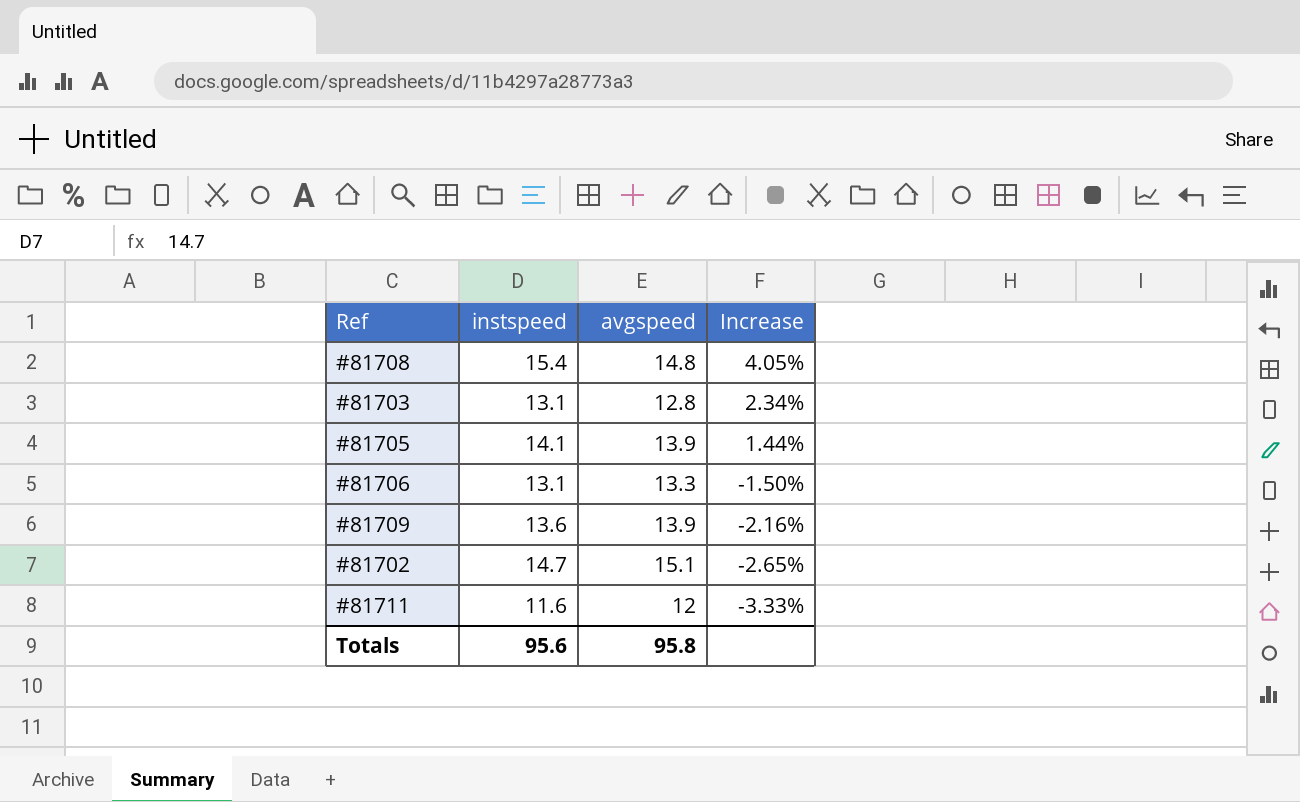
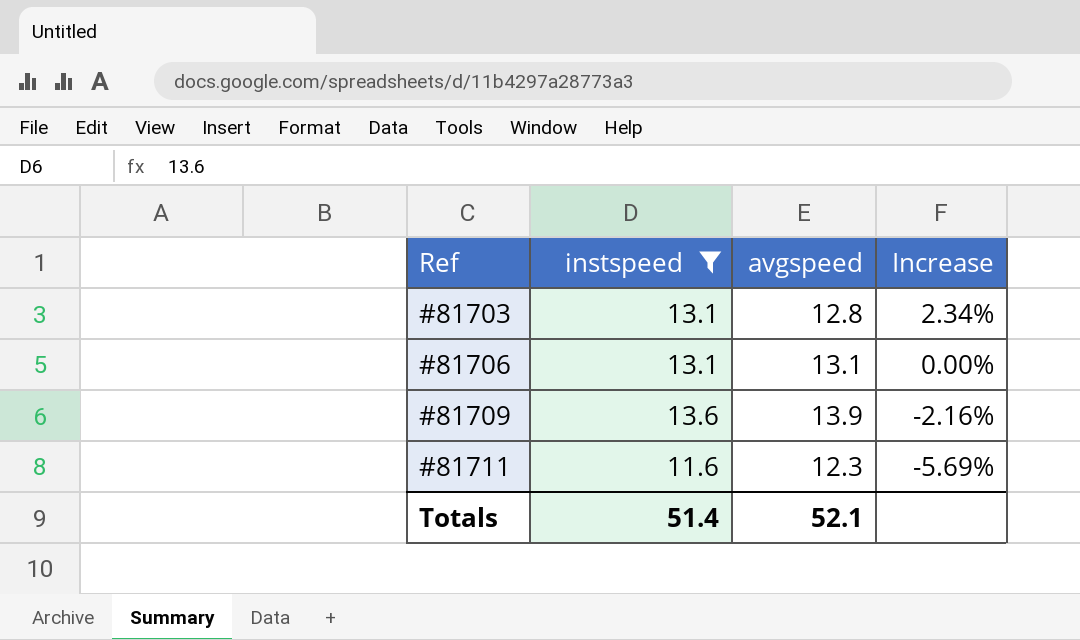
filter: none -> instspeed <= 13.6
#81706 | avgspeed: 13.3 -> 13.1
#81706 | Increase: -1.50% -> 0.00%
#81711 | avgspeed: 12 -> 12.3
#81711 | Increase: -3.33% -> -5.69%
Totals | instspeed: 95.6 -> 51.4
Totals | avgspeed: 95.8 -> 52.1

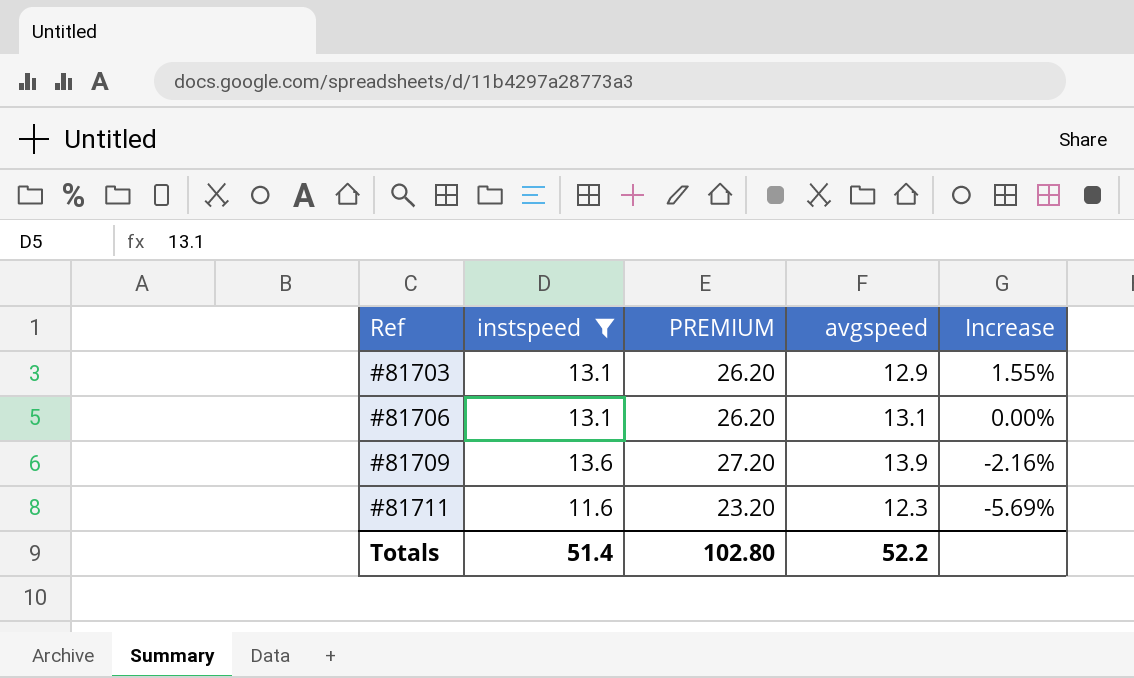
column PREMIUM | formula: none -> [instspeed] * 2
#81703 | avgspeed: 12.8 -> 12.9
#81703 | Increase: 2.34% -> 1.55%
Totals | avgspeed: 52.1 -> 52.2

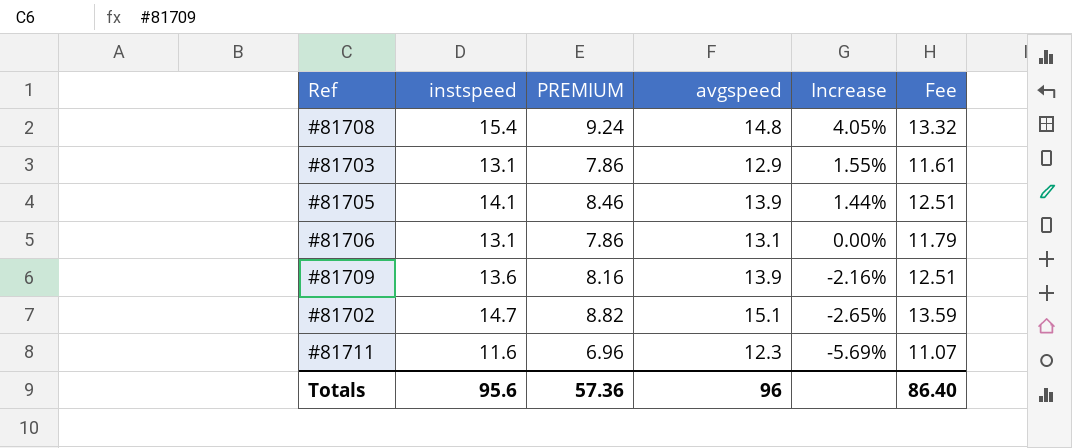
filter: instspeed <= 13.6 -> none
column PREMIUM | formula: [instspeed] * 2 -> [instspeed] * 0.6
column Fee | formula: none -> [avgspeed] * 0.9
Totals | instspeed: 51.4 -> 95.6
Totals | PREMIUM: 102.80 -> 57.36
Totals | avgspeed: 52.2 -> 96

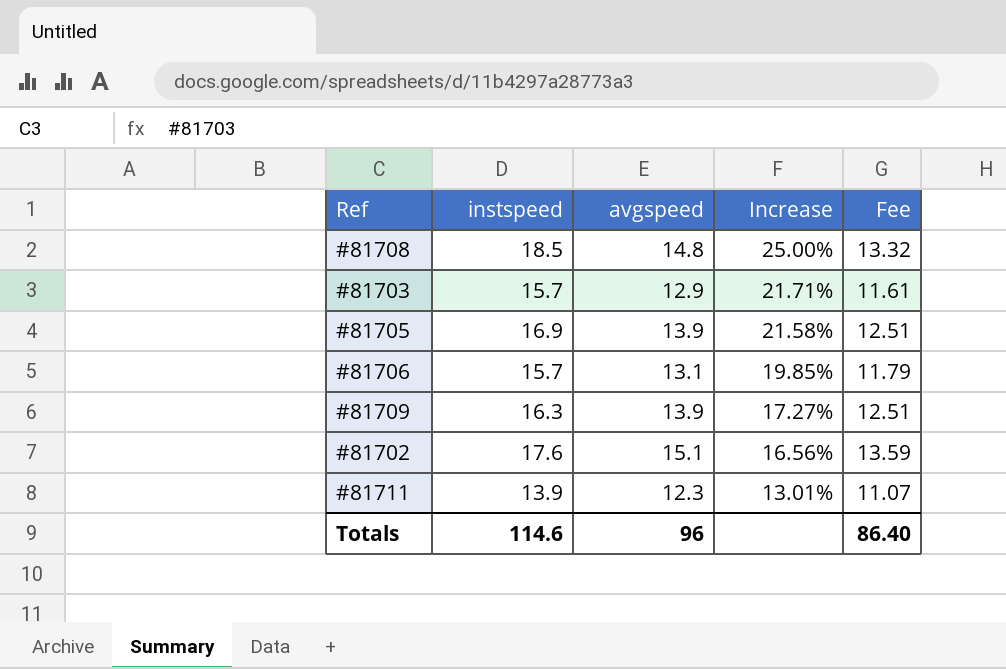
column PREMIUM | formula: [instspeed] * 0.6 -> none
#81708 | instspeed: 15.4 -> 18.5
#81708 | Increase: 4.05% -> 25.00%
#81703 | instspeed: 13.1 -> 15.7
#81703 | Increase: 1.55% -> 21.71%
#81705 | instspeed: 14.1 -> 16.9
#81705 | Increase: 1.44% -> 21.58%
#81706 | instspeed: 13.1 -> 15.7
#81706 | Increase: 0.00% -> 19.85%
#81709 | instspeed: 13.6 -> 16.3
#81709 | Increase: -2.16% -> 17.27%
#81702 | instspeed: 14.7 -> 17.6
#81702 | Increase: -2.65% -> 16.56%
#81711 | instspeed: 11.6 -> 13.9
#81711 | Increase: -5.69% -> 13.01%
Totals | instspeed: 95.6 -> 114.6

